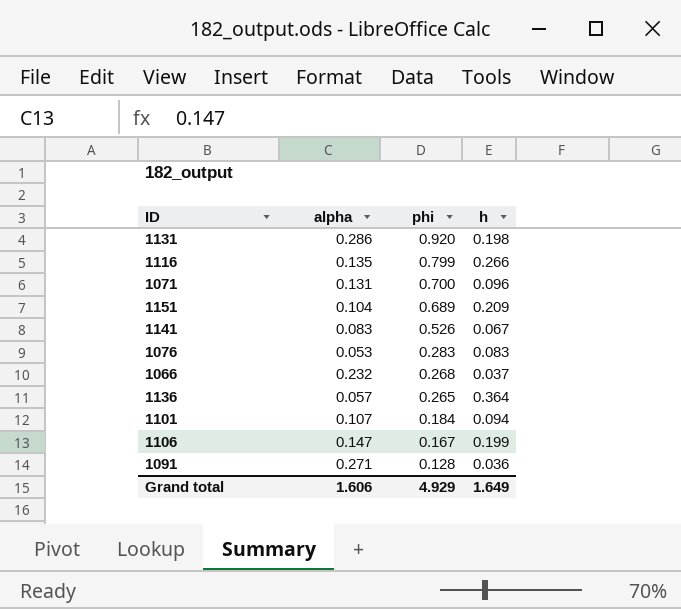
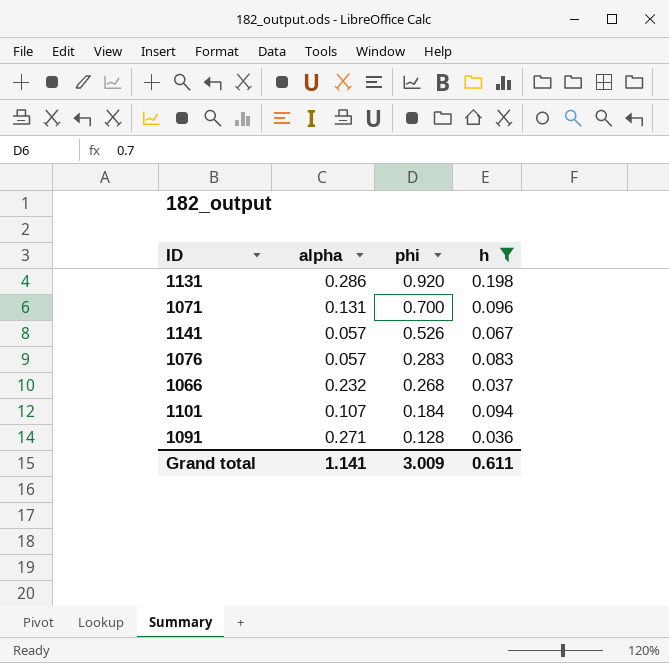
filter: none -> h <= 0.198
1141 | alpha: 0.083 -> 0.057
1076 | alpha: 0.053 -> 0.057
Grand total | alpha: 1.606 -> 1.141
Grand total | phi: 4.929 -> 3.009
Grand total | h: 1.649 -> 0.611

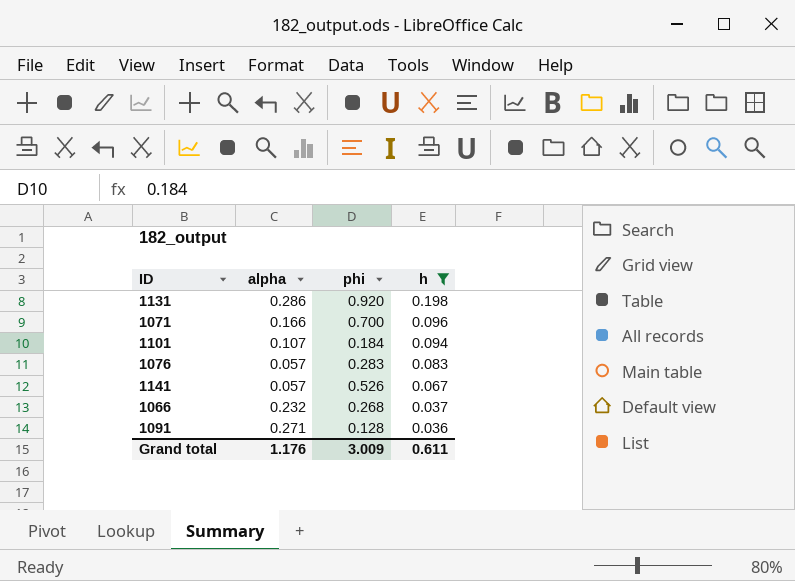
row order: phi descending -> h descending
1071 | alpha: 0.131 -> 0.166
Grand total | alpha: 1.141 -> 1.176

